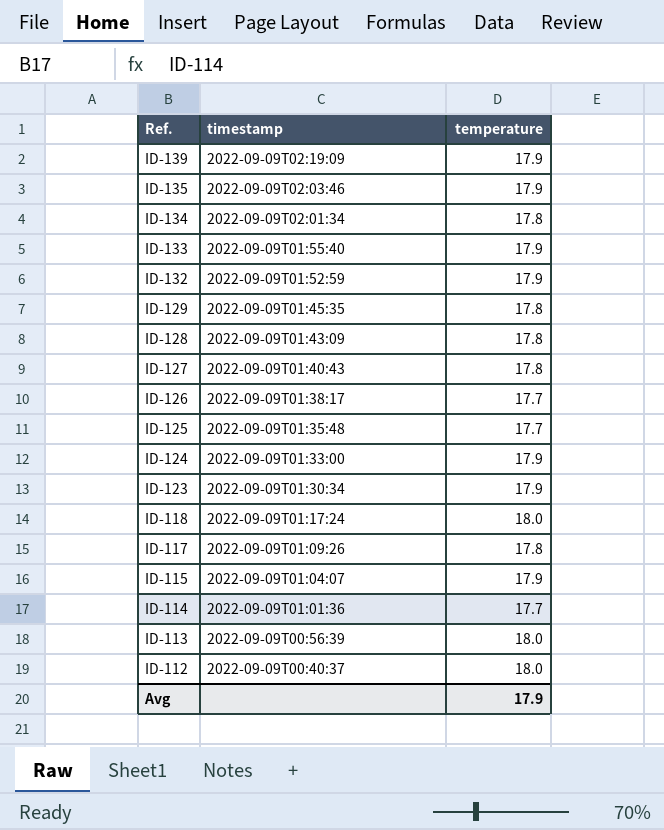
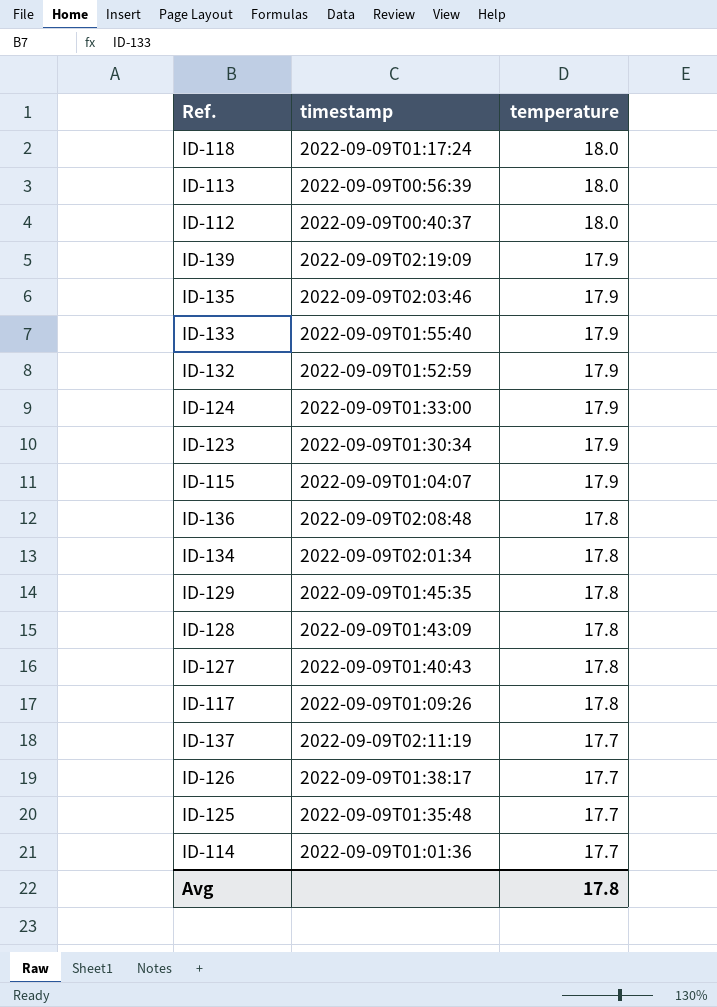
row order: Ref. descending -> temperature descending
row ID-136: none -> 2022-09-09T02:08:48 | 17.8
row ID-137: none -> 2022-09-09T02:11:19 | 17.7
Avg | temperature: 17.9 -> 17.8

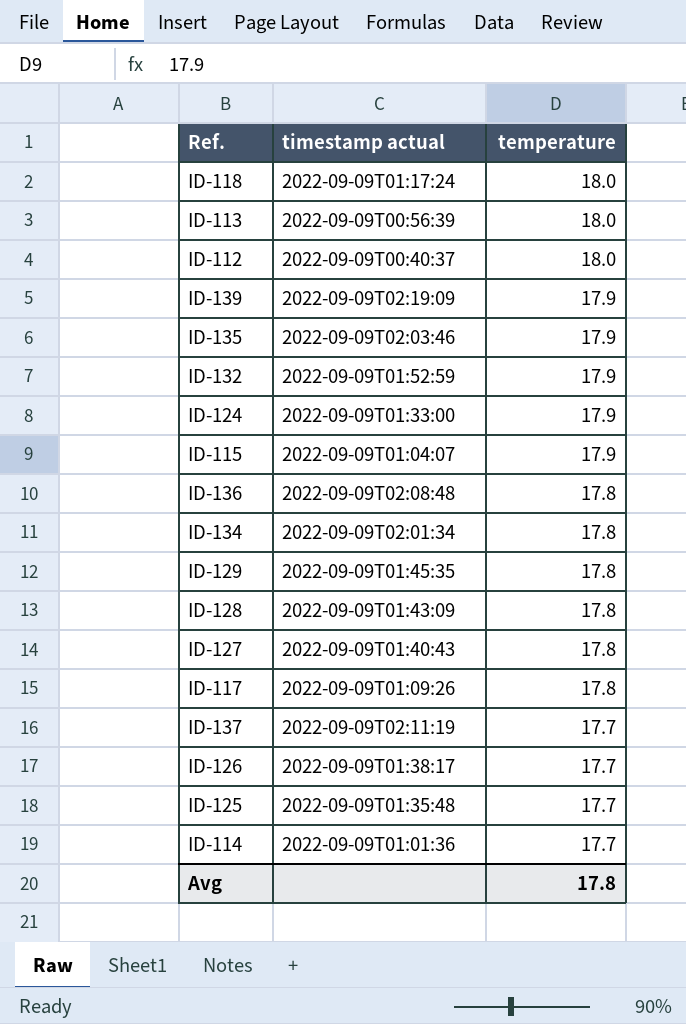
column name: timestamp -> timestamp actual
row ID-133: 2022-09-09T01:55:40 | 17.9 -> none
row ID-123: 2022-09-09T01:30:34 | 17.9 -> none

